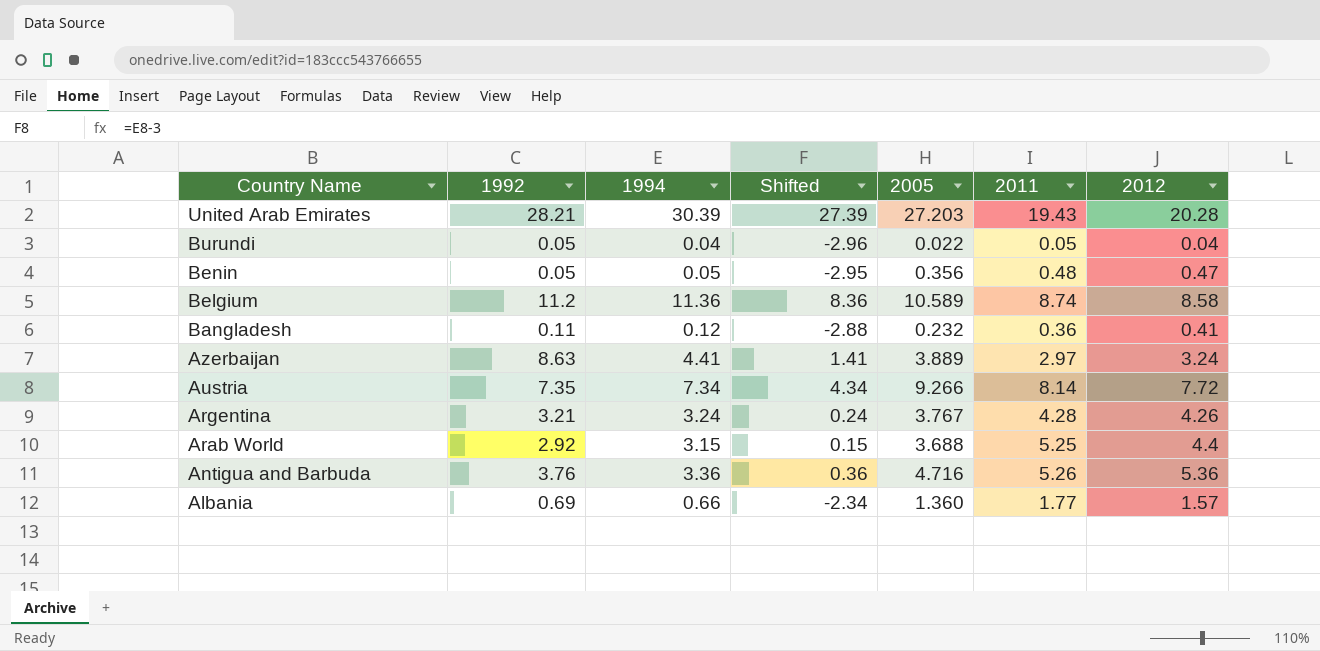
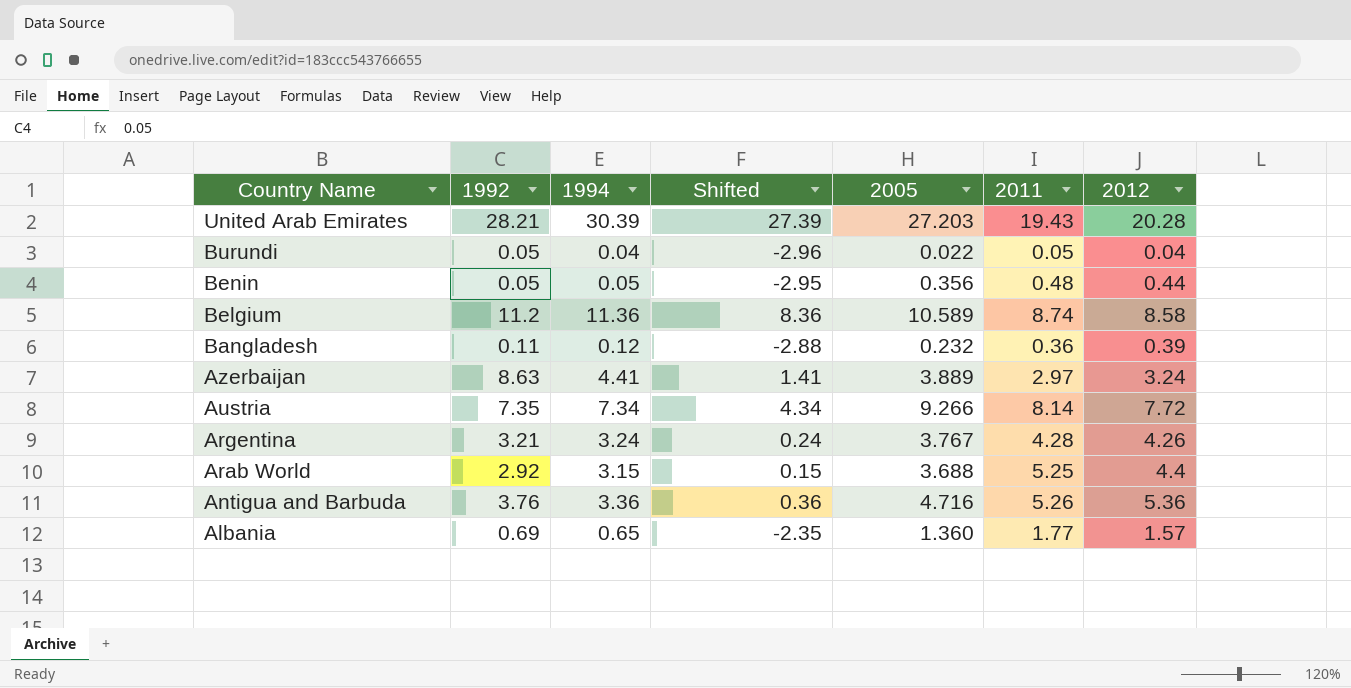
Benin | 2012: 0.47 -> 0.44
Bangladesh | 2012: 0.41 -> 0.39
Albania | 1994: 0.66 -> 0.65
Albania | Shifted: -2.34 -> -2.35

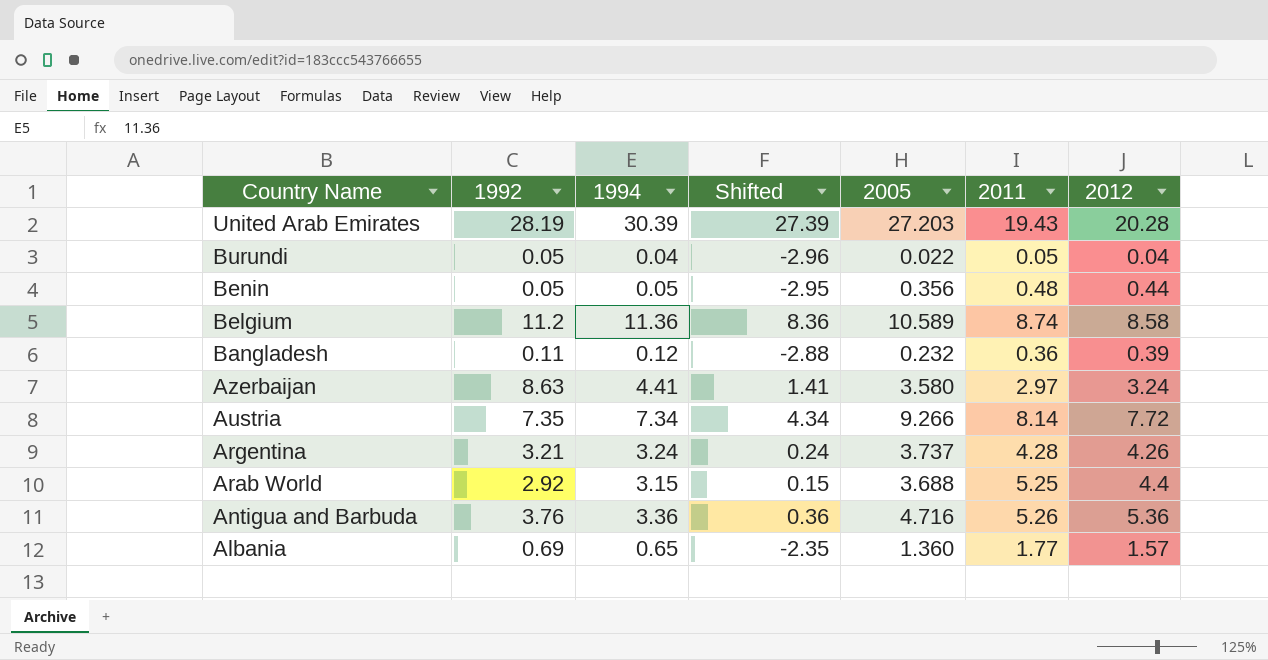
United Arab Emirates | 1992: 28.21 -> 28.19
Azerbaijan | 2005: 3.889 -> 3.580
Argentina | 2005: 3.767 -> 3.737

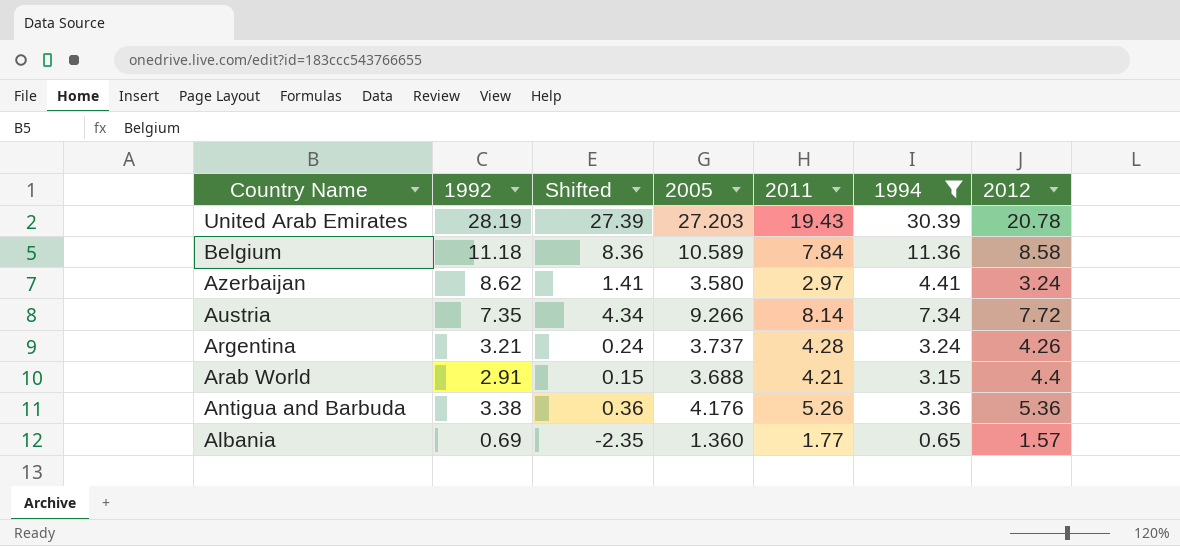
filter: none -> 1994 >= 0.65
column 1994 | position: 3 -> 6
United Arab Emirates | 2012: 20.28 -> 20.78
Belgium | 1992: 11.2 -> 11.18
Belgium | 2011: 8.74 -> 7.84
Azerbaijan | 1992: 8.63 -> 8.62
Arab World | 1992: 2.92 -> 2.91
Arab World | 2011: 5.25 -> 4.21
Antigua and Barbuda | 1992: 3.76 -> 3.38
Antigua and Barbuda | 2005: 4.716 -> 4.176

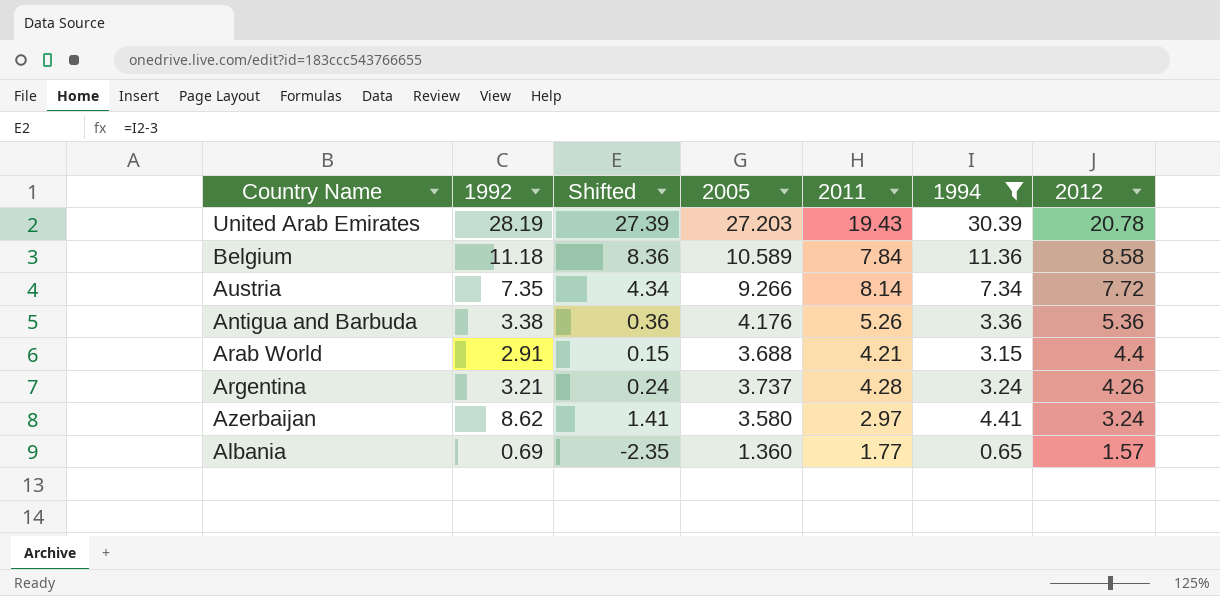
row order: Country Name descending -> 2012 descending

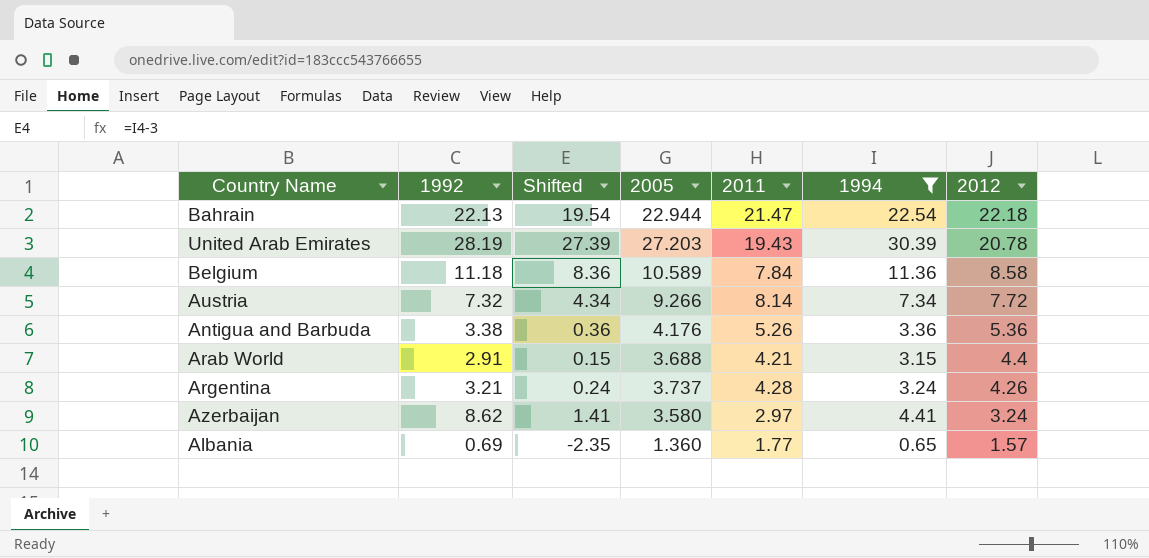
row Bahrain: none -> 22.13 | 19.54 | 22.944 | 21.47 | 22.54 | 22.18
Austria | 1992: 7.35 -> 7.32

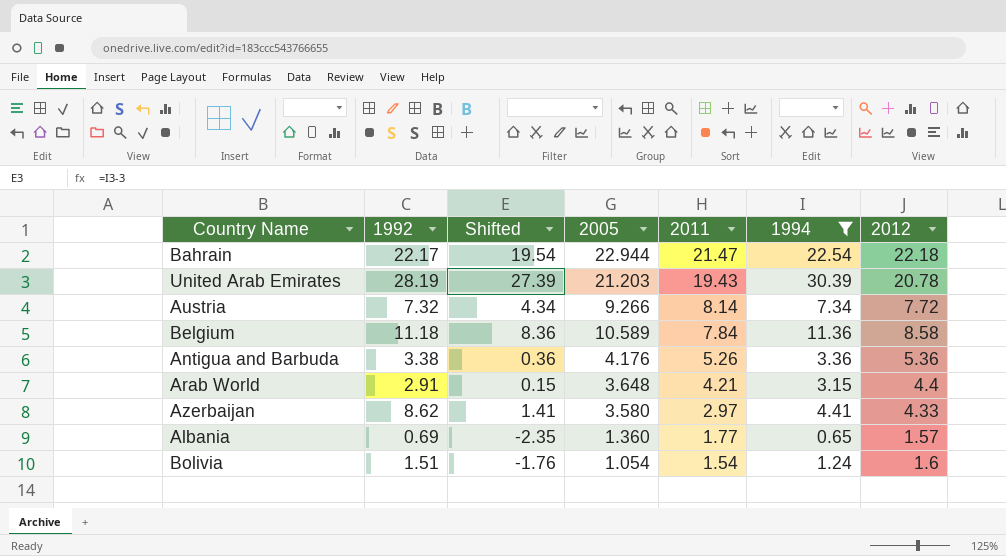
row order: 2012 descending -> 2011 descending
row Argentina: 3.21 | 0.24 | 3.737 | 4.28 | 3.24 | 4.26 -> none
Bahrain | 1992: 22.13 -> 22.17
United Arab Emirates | 2005: 27.203 -> 21.203
Arab World | 2005: 3.688 -> 3.648
Azerbaijan | 2012: 3.24 -> 4.33
row Bolivia: none -> 1.51 | -1.76 | 1.054 | 1.54 | 1.24 | 1.6

